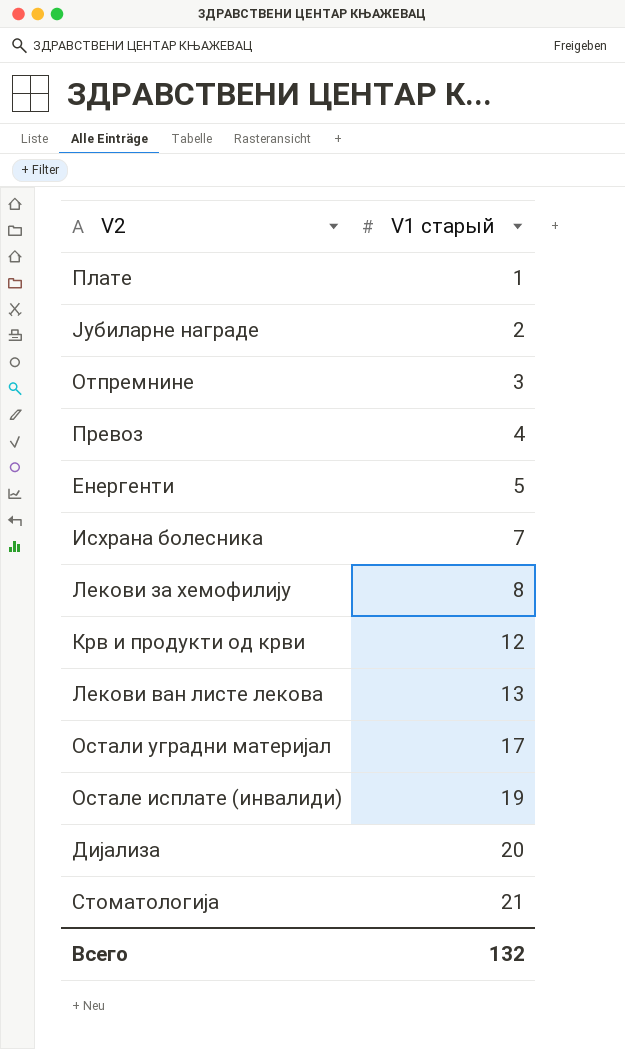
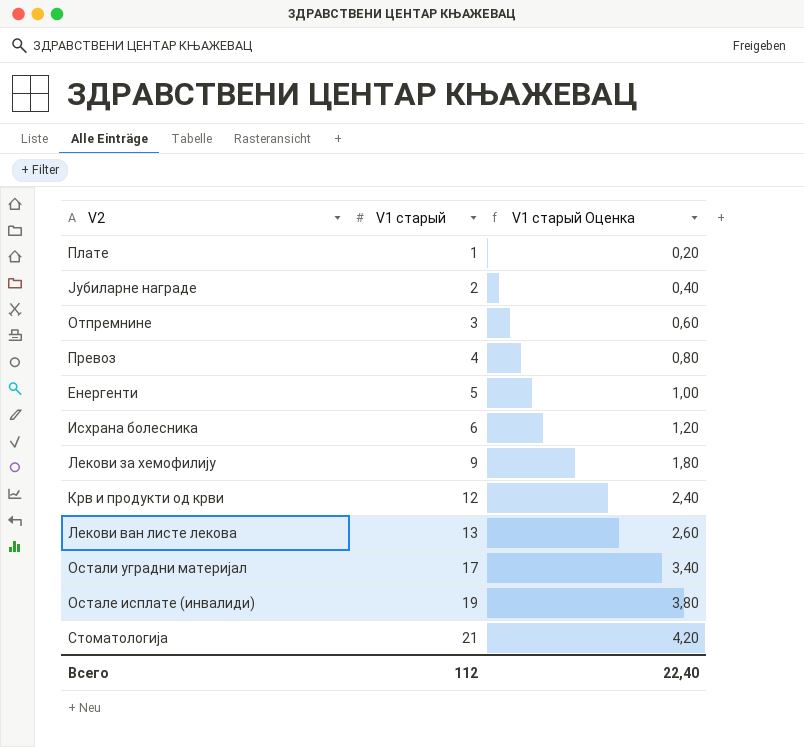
column V1 старый Оценка | formula: none -> [V1 старый] * 0,2
row Дијализа: 20 -> none
Исхрана болесника | V1 старый: 7 -> 6
Лекови за хемофилију | V1 старый: 8 -> 9
Всего | V1 старый: 132 -> 112

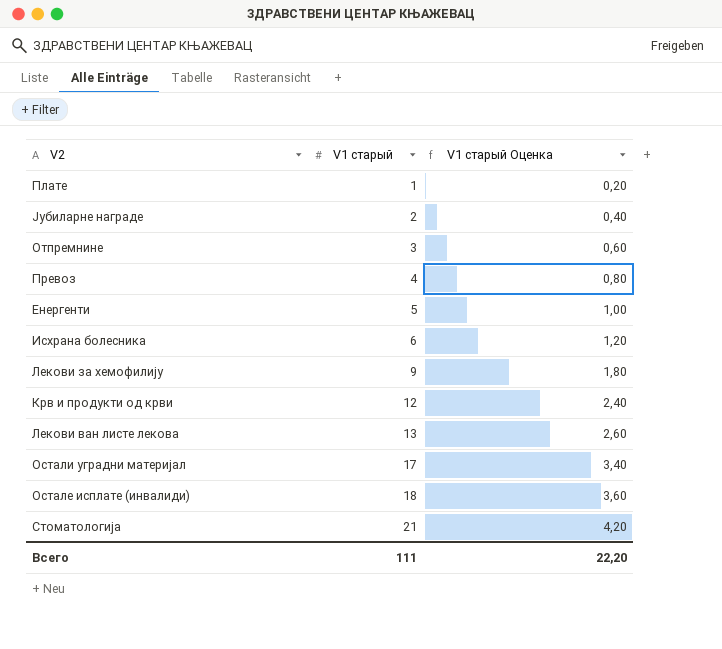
Остале исплате (инвалиди) | V1 старый: 19 -> 18
Остале исплате (инвалиди) | V1 старый Оценка: 3,80 -> 3,60
Всего | V1 старый: 112 -> 111
Всего | V1 старый Оценка: 22,40 -> 22,20

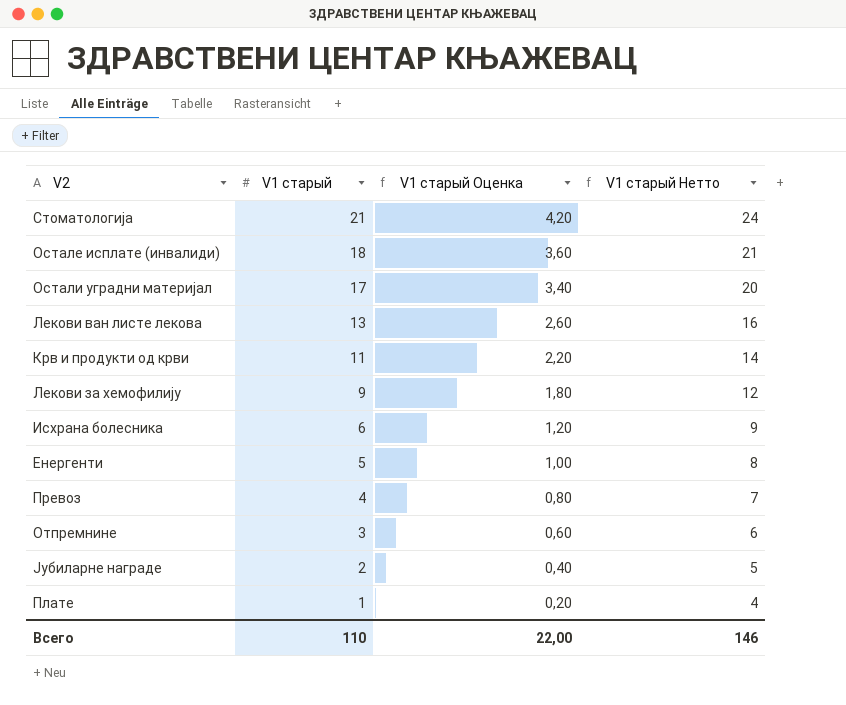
row order: V1 старый ascending -> V1 старый descending
column V1 старый Нетто | formula: none -> [V1 старый] + 3
Крв и продукти од крви | V1 старый: 12 -> 11
Крв и продукти од крви | V1 старый Оценка: 2,40 -> 2,20
Всего | V1 старый: 111 -> 110
Всего | V1 старый Оценка: 22,20 -> 22,00

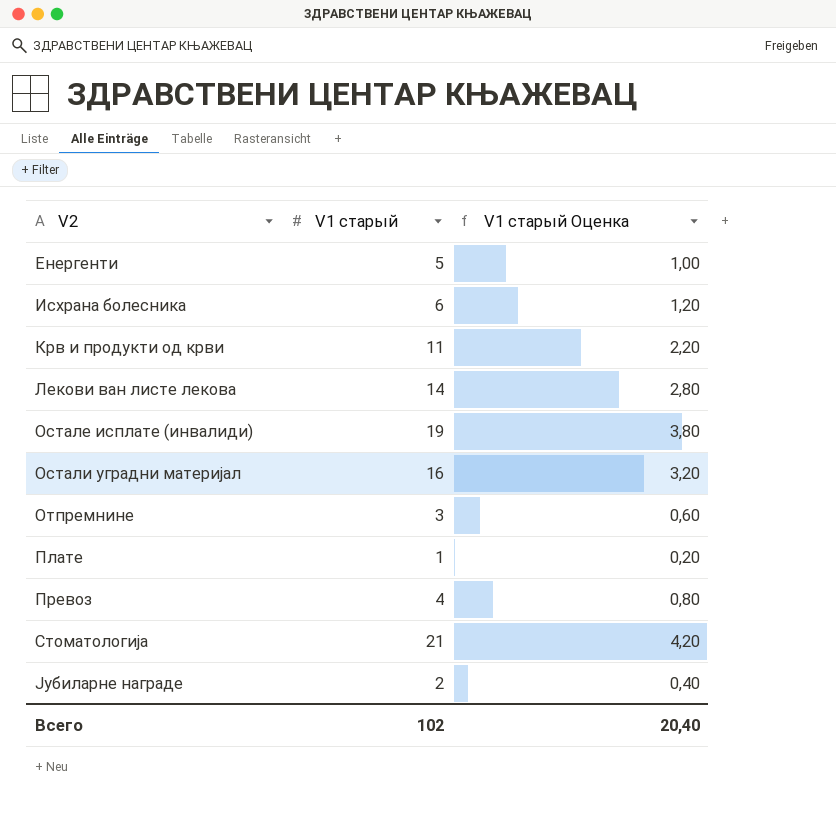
row order: V1 старый descending -> V2 ascending
column V1 старый Нетто | formula: [V1 старый] + 3 -> none
row Лекови за хемофилију: 9 | 1,80 | 12 -> none
Лекови ван листе лекова | V1 старый: 13 -> 14
Лекови ван листе лекова | V1 старый Оценка: 2,60 -> 2,80
Остале исплате (инвалиди) | V1 старый: 18 -> 19
Остале исплате (инвалиди) | V1 старый Оценка: 3,60 -> 3,80
Остали уградни материјал | V1 старый: 17 -> 16
Остали уградни материјал | V1 старый Оценка: 3,40 -> 3,20
Всего | V1 старый: 110 -> 102
Всего | V1 старый Оценка: 22,00 -> 20,40

